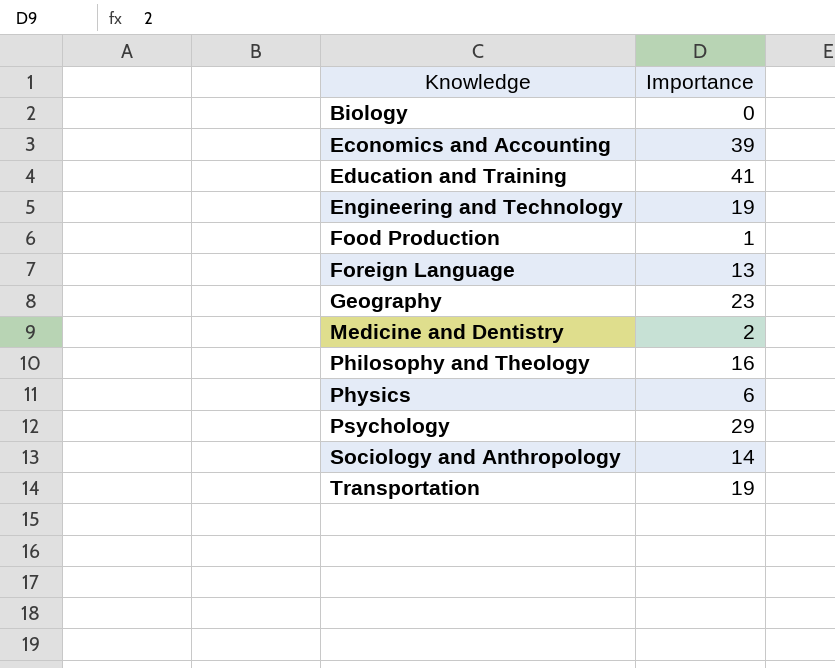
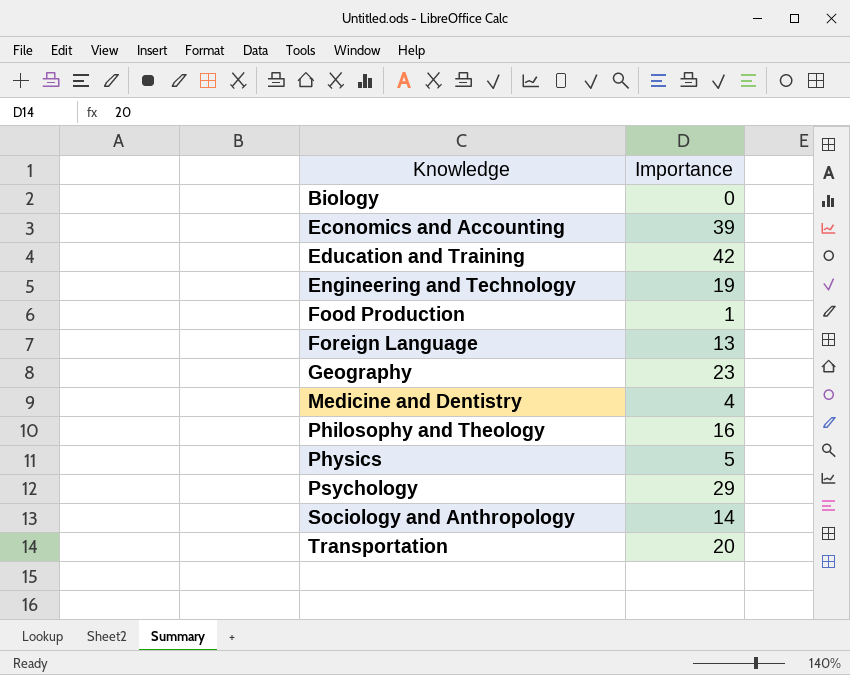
Education and Training | Importance: 41 -> 42
Medicine and Dentistry | Importance: 2 -> 4
Physics | Importance: 6 -> 5
Transportation | Importance: 19 -> 20

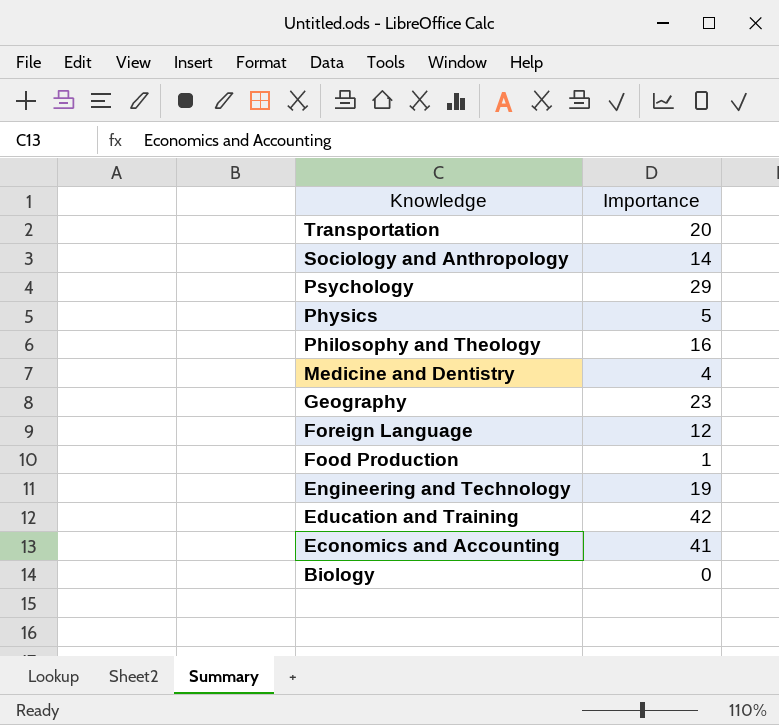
row order: Knowledge ascending -> Knowledge descending
Foreign Language | Importance: 13 -> 12
Economics and Accounting | Importance: 39 -> 41

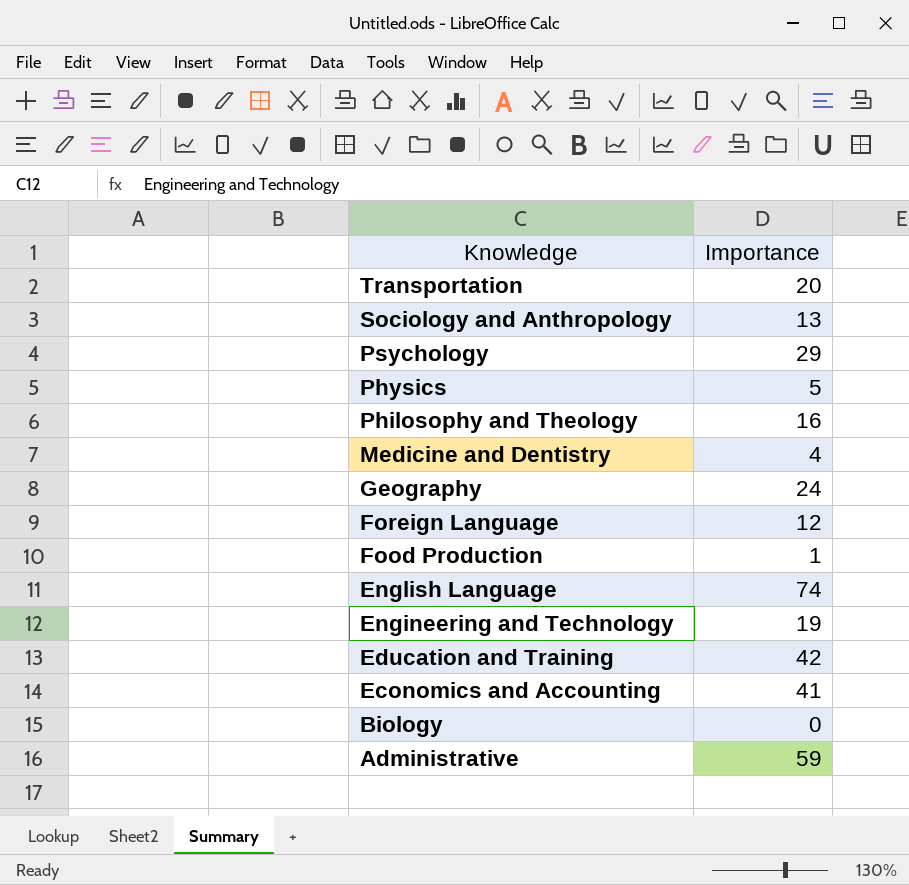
Sociology and Anthropology | Importance: 14 -> 13
Geography | Importance: 23 -> 24
row English Language: none -> 74
row Administrative: none -> 59

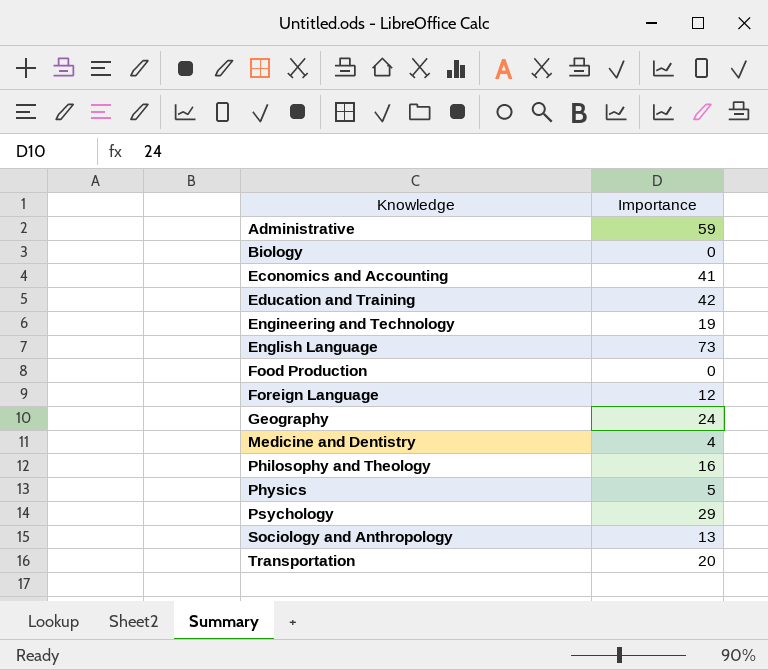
row order: Knowledge descending -> Knowledge ascending
English Language | Importance: 74 -> 73
Food Production | Importance: 1 -> 0

